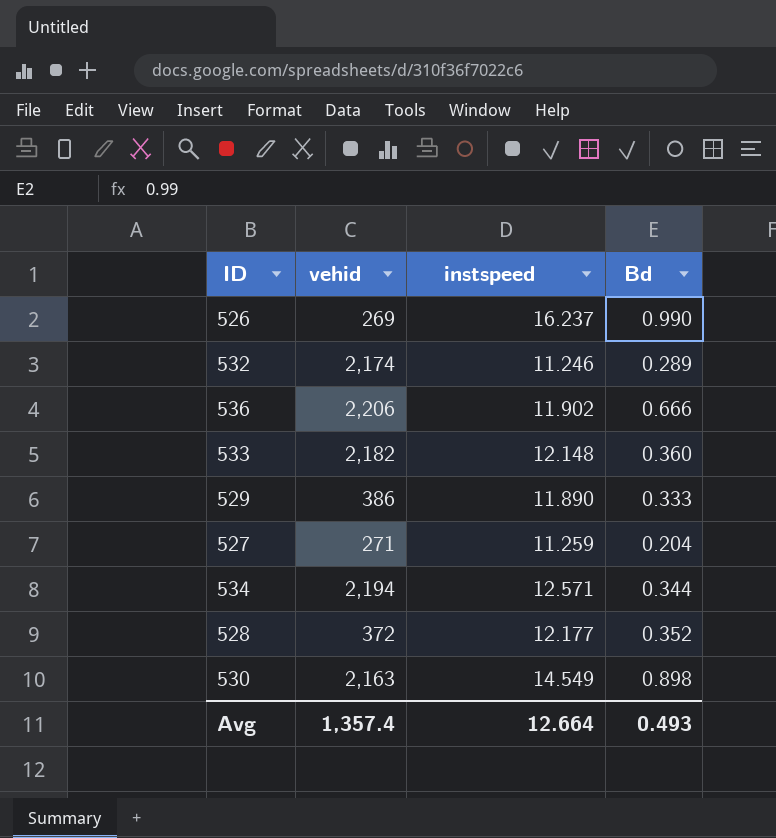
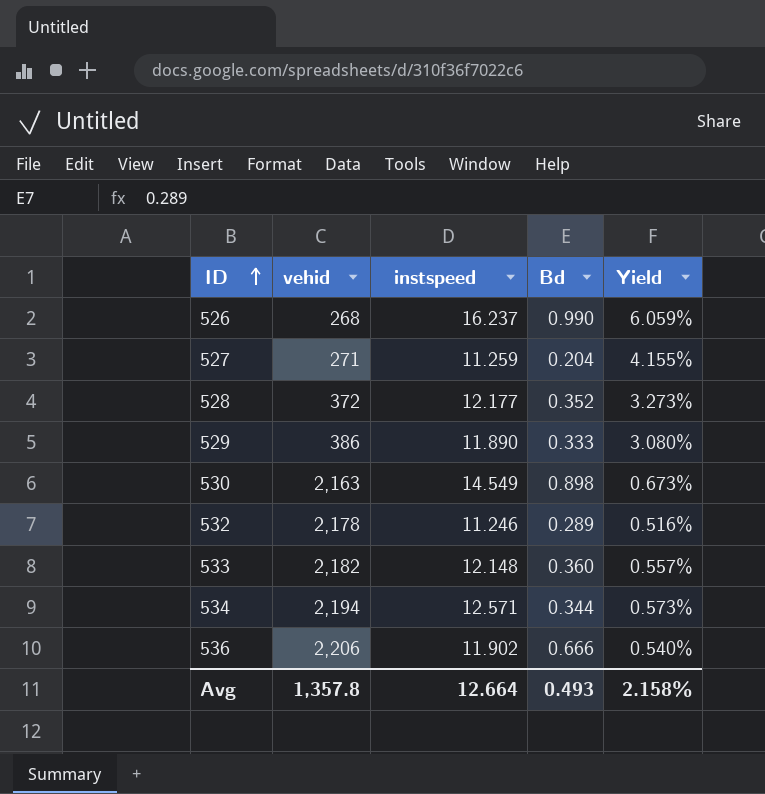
row order: none -> ID ascending
column Yield | formula: none -> [instspeed] / [vehid]
526 | vehid: 269 -> 268
532 | vehid: 2,174 -> 2,178
Avg | vehid: 1,357.4 -> 1,357.8

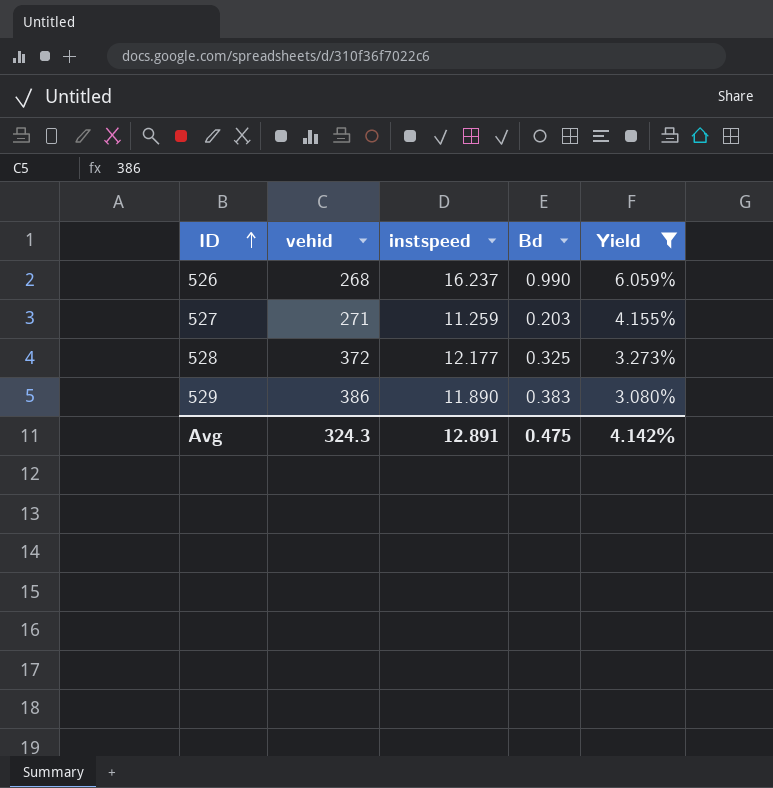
filter: none -> Yield >= 3.080%
527 | Bd: 0.204 -> 0.203
528 | Bd: 0.352 -> 0.325
529 | Bd: 0.333 -> 0.383
Avg | vehid: 1,357.8 -> 324.3
Avg | instspeed: 12.664 -> 12.891
Avg | Bd: 0.493 -> 0.475
Avg | Yield: 2.158% -> 4.142%

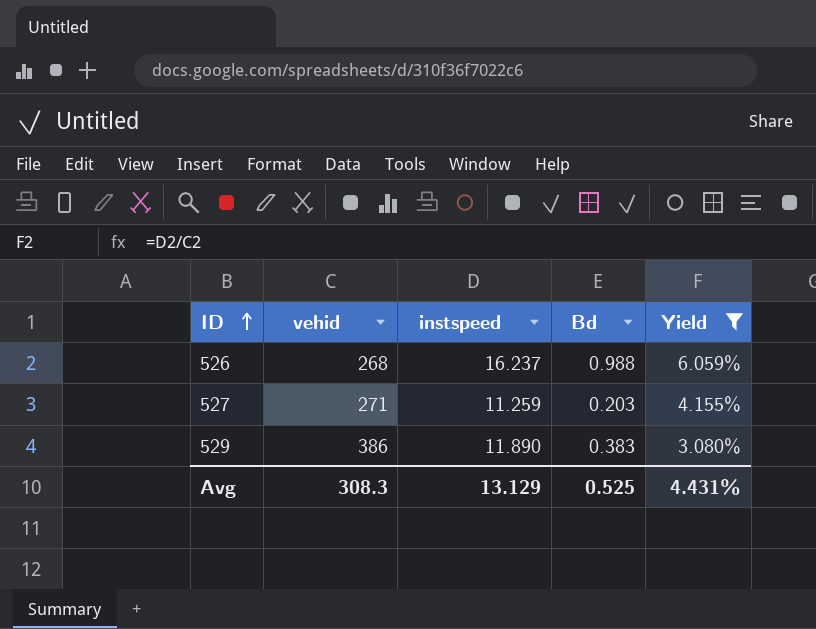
row 528: 372 | 12.177 | 0.325 | 3.273% -> none
526 | Bd: 0.990 -> 0.988
Avg | vehid: 324.3 -> 308.3
Avg | instspeed: 12.891 -> 13.129
Avg | Bd: 0.475 -> 0.525
Avg | Yield: 4.142% -> 4.431%

